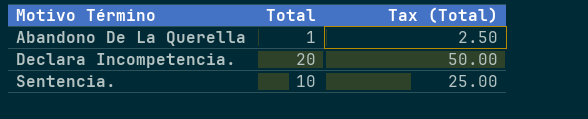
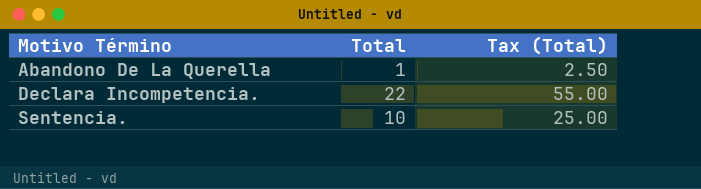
Declara Incompetencia. | Total: 20 -> 22
Declara Incompetencia. | Tax (Total): 50.00 -> 55.00

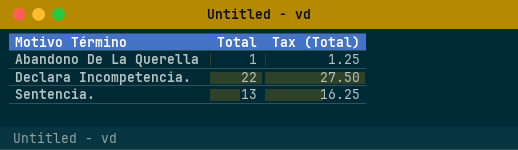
column Tax (Total) | formula: [Total] * 2.5 -> [Total] * 1.25
Sentencia. | Total: 10 -> 13

